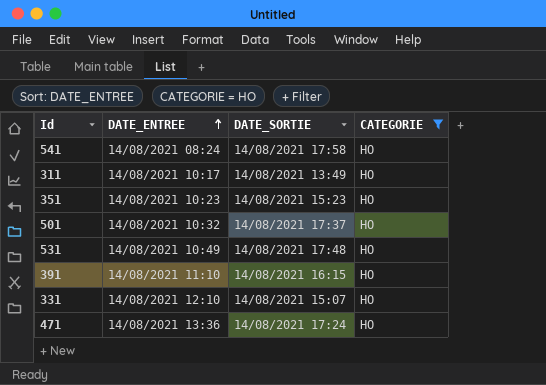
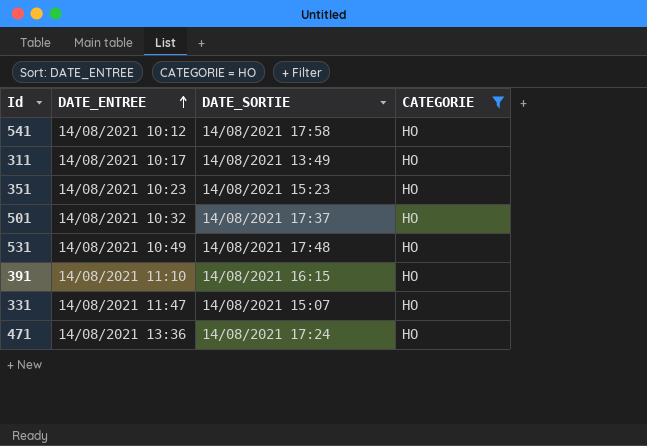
541 | DATE_ENTREE: 14/08/2021 08:24 -> 14/08/2021 10:12
331 | DATE_ENTREE: 14/08/2021 12:10 -> 14/08/2021 11:47

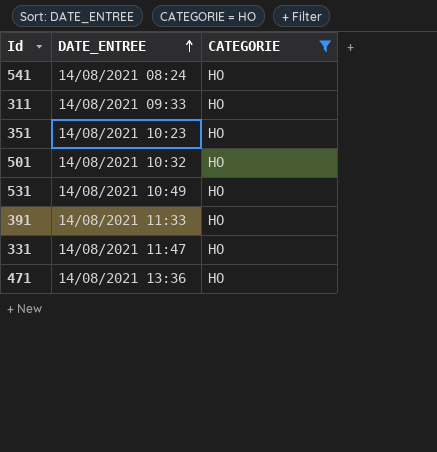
column DATE_SORTIE | position: 3 -> none
541 | DATE_ENTREE: 14/08/2021 10:12 -> 14/08/2021 08:24
311 | DATE_ENTREE: 14/08/2021 10:17 -> 14/08/2021 09:33
391 | DATE_ENTREE: 14/08/2021 11:10 -> 14/08/2021 11:33

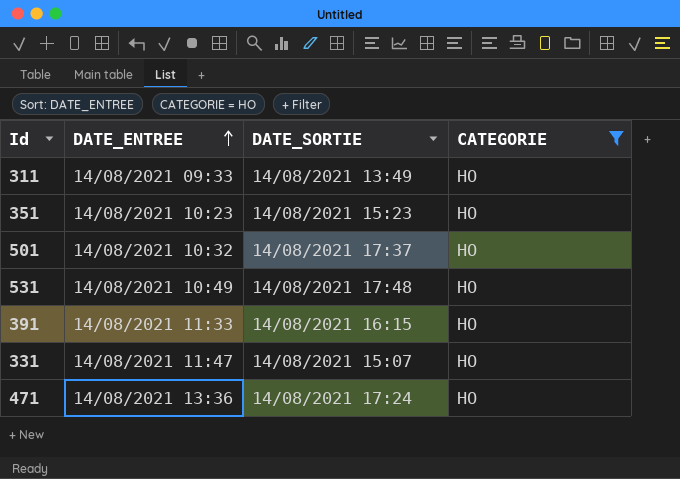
column DATE_SORTIE | position: none -> 3
row 541: 14/08/2021 08:24 | HO -> none

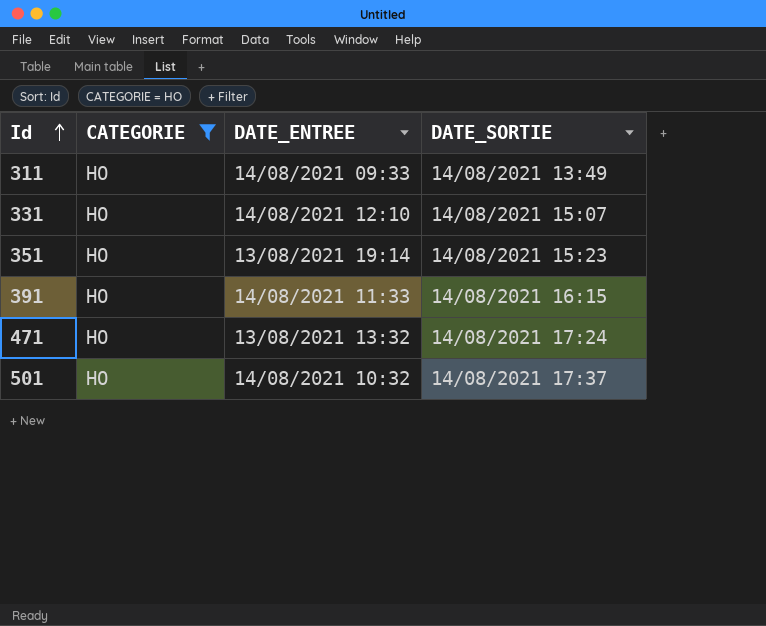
row order: DATE_ENTREE ascending -> Id ascending
column CATEGORIE | position: 4 -> 2
row 531: 14/08/2021 10:49 | 14/08/2021 17:48 | HO -> none
331 | DATE_ENTREE: 14/08/2021 11:47 -> 14/08/2021 12:10
351 | DATE_ENTREE: 14/08/2021 10:23 -> 13/08/2021 19:14
471 | DATE_ENTREE: 14/08/2021 13:36 -> 13/08/2021 13:32

